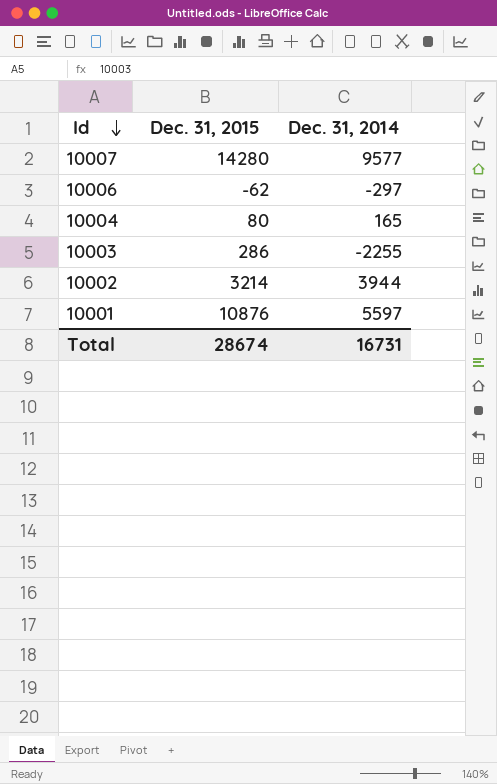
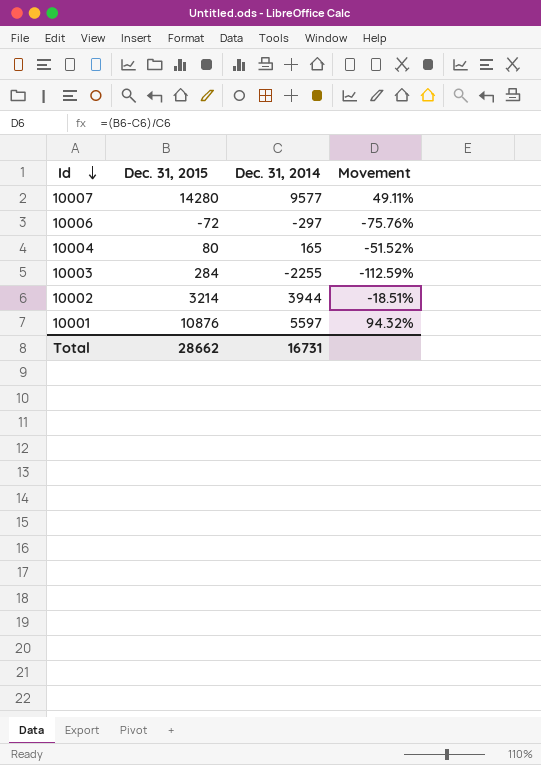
column Movement | formula: none -> ([Dec. 31, 2015] - [Dec. 31, 2014]) / [Dec. 31, 2014]
10006 | Dec. 31, 2015: -62 -> -72
10003 | Dec. 31, 2015: 286 -> 284
Total | Dec. 31, 2015: 28674 -> 28662

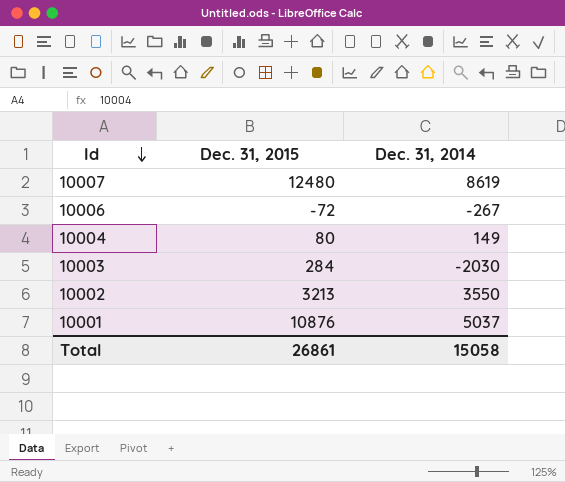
column Movement | formula: ([Dec. 31, 2015] - [Dec. 31, 2014]) / [Dec. 31, 2014] -> none
10007 | Dec. 31, 2015: 14280 -> 12480
10007 | Dec. 31, 2014: 9577 -> 8619
10006 | Dec. 31, 2014: -297 -> -267
10004 | Dec. 31, 2014: 165 -> 149
10003 | Dec. 31, 2014: -2255 -> -2030
10002 | Dec. 31, 2015: 3214 -> 3213
10002 | Dec. 31, 2014: 3944 -> 3550
10001 | Dec. 31, 2014: 5597 -> 5037
Total | Dec. 31, 2015: 28662 -> 26861
Total | Dec. 31, 2014: 16731 -> 15058

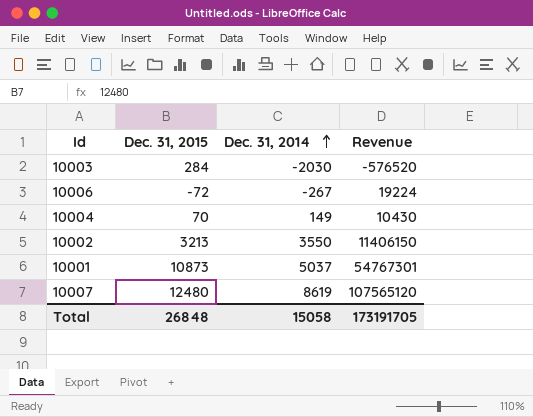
row order: Id descending -> Dec. 31, 2014 ascending
column Revenue | formula: none -> [Dec. 31, 2015] * [Dec. 31, 2014]
10004 | Dec. 31, 2015: 80 -> 70
10001 | Dec. 31, 2015: 10876 -> 10873
Total | Dec. 31, 2015: 26861 -> 26848

